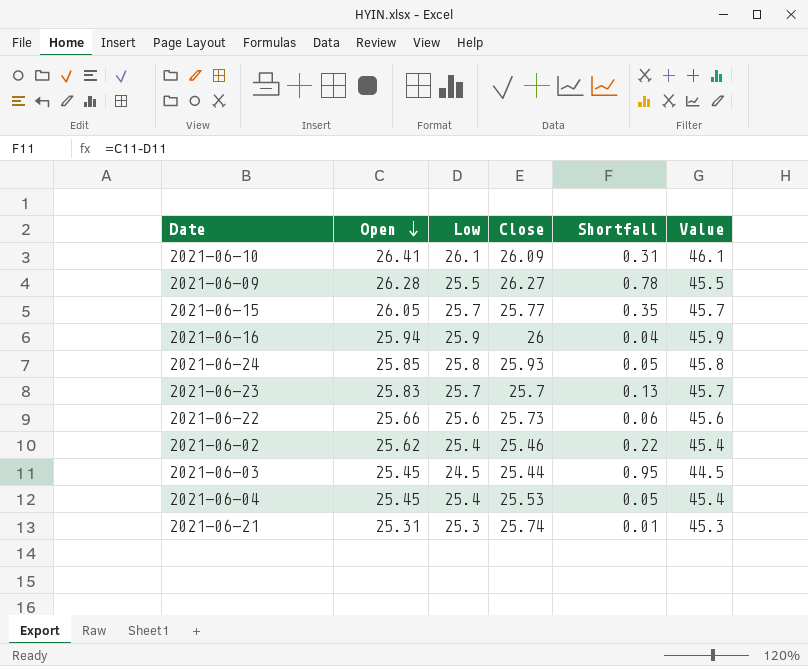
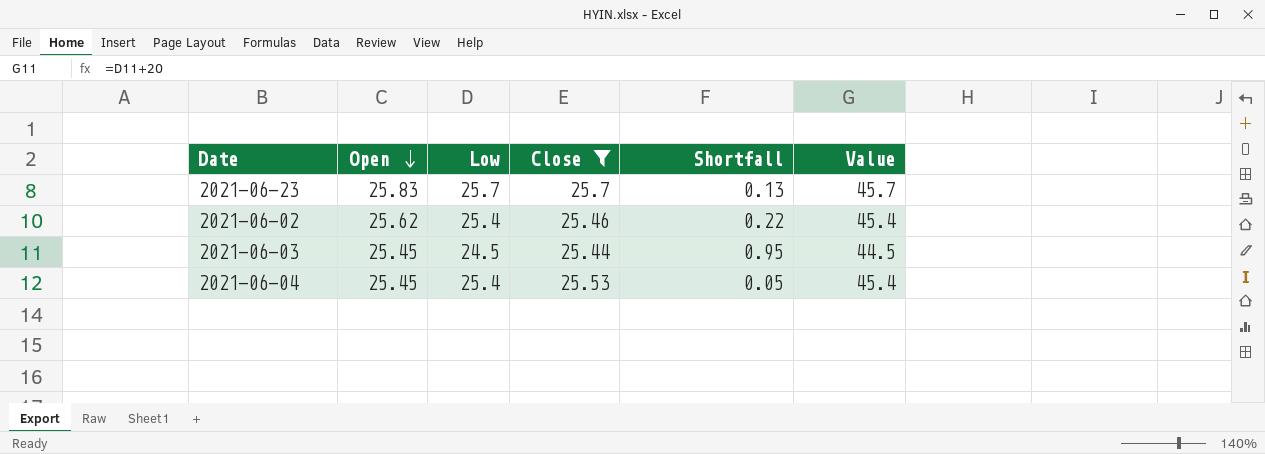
filter: none -> Close <= 25.7

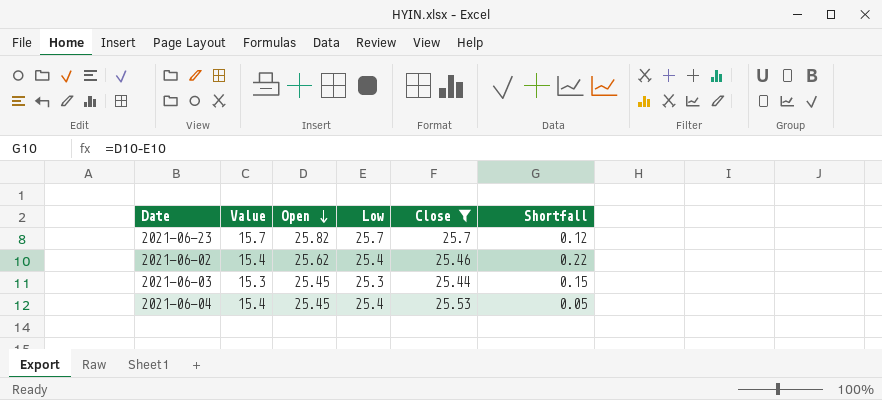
column Value | formula: [Low] + 20 -> [Low] - 10
column Value | position: 6 -> 2
2021-06-23 | Open: 25.83 -> 25.82
2021-06-23 | Shortfall: 0.13 -> 0.12
2021-06-03 | Low: 24.5 -> 25.3
2021-06-03 | Shortfall: 0.95 -> 0.15

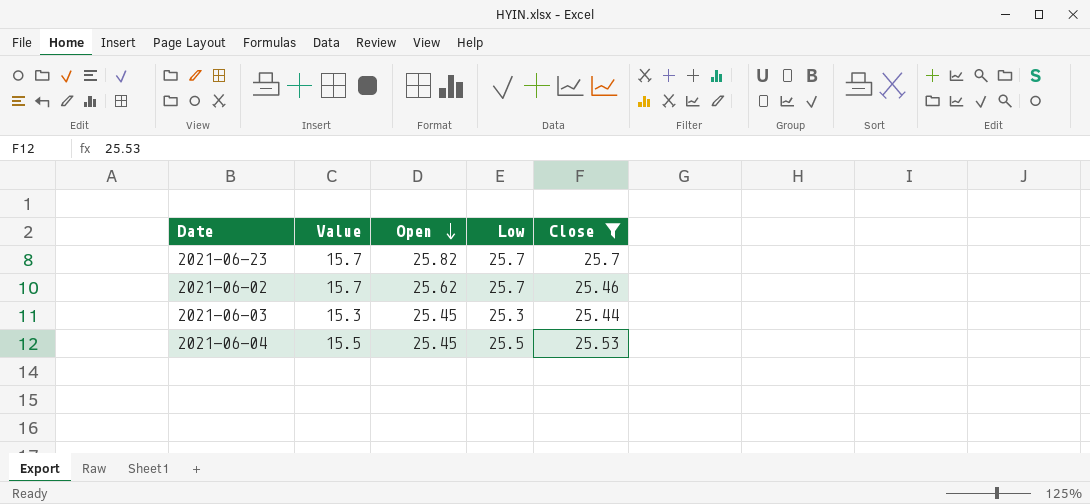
column Shortfall | formula: [Open] - [Low] -> none
2021-06-02 | Value: 15.4 -> 15.7
2021-06-02 | Low: 25.4 -> 25.7
2021-06-04 | Value: 15.4 -> 15.5
2021-06-04 | Low: 25.4 -> 25.5

